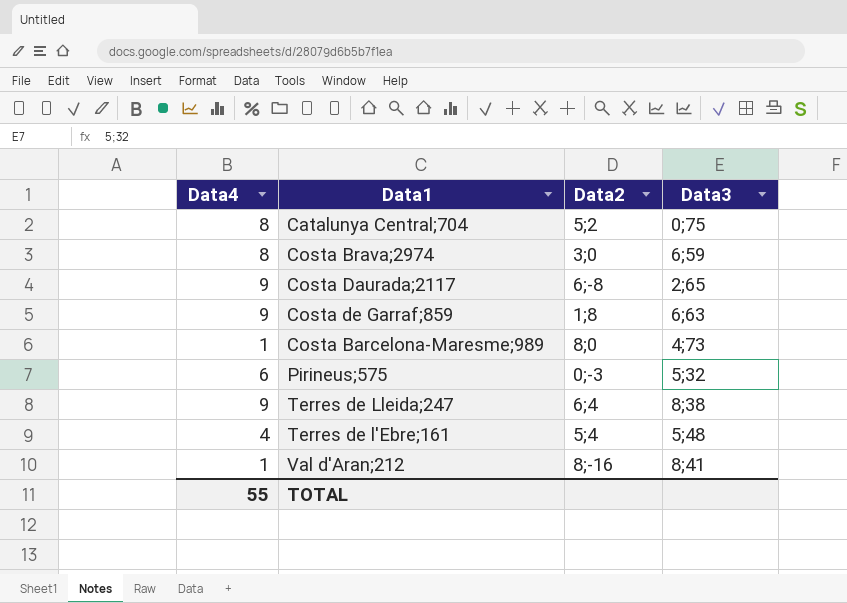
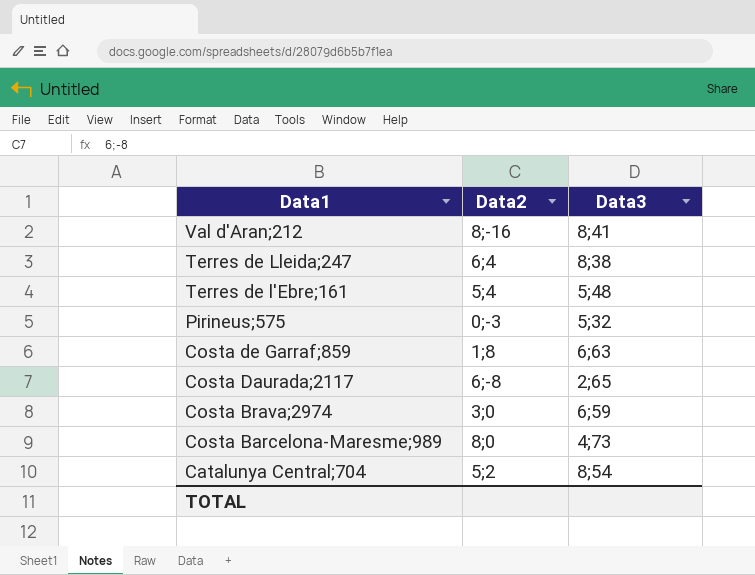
row order: none -> Data1 descending
column Data4 | position: 1 -> none
Catalunya Central;704 | Data3: 0;75 -> 8;54

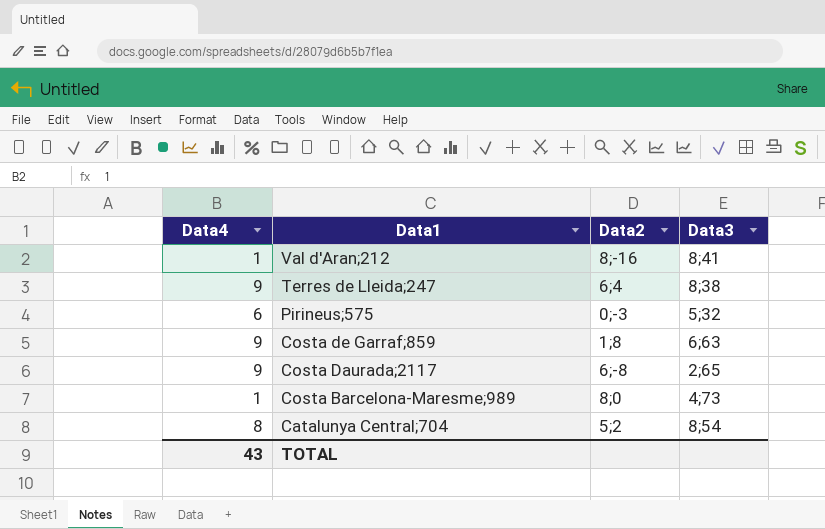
column Data4 | position: none -> 1
row Terres de l'Ebre;161: 5;4 | 5;48 -> none
row Costa Brava;2974: 3;0 | 6;59 -> none

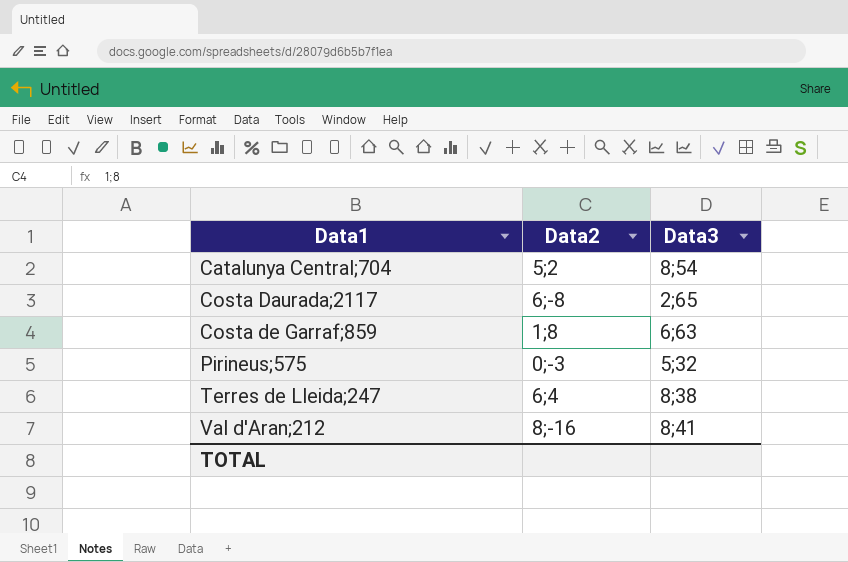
row order: Data1 descending -> Data1 ascending
column Data4 | position: 1 -> none
row Costa Barcelona-Maresme;989: 1 | 8;0 | 4;73 -> none

